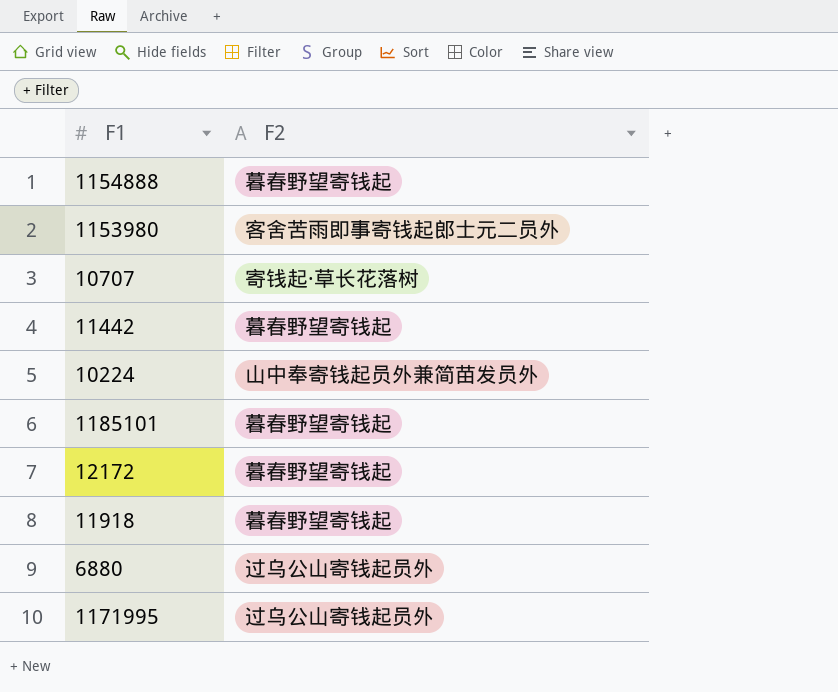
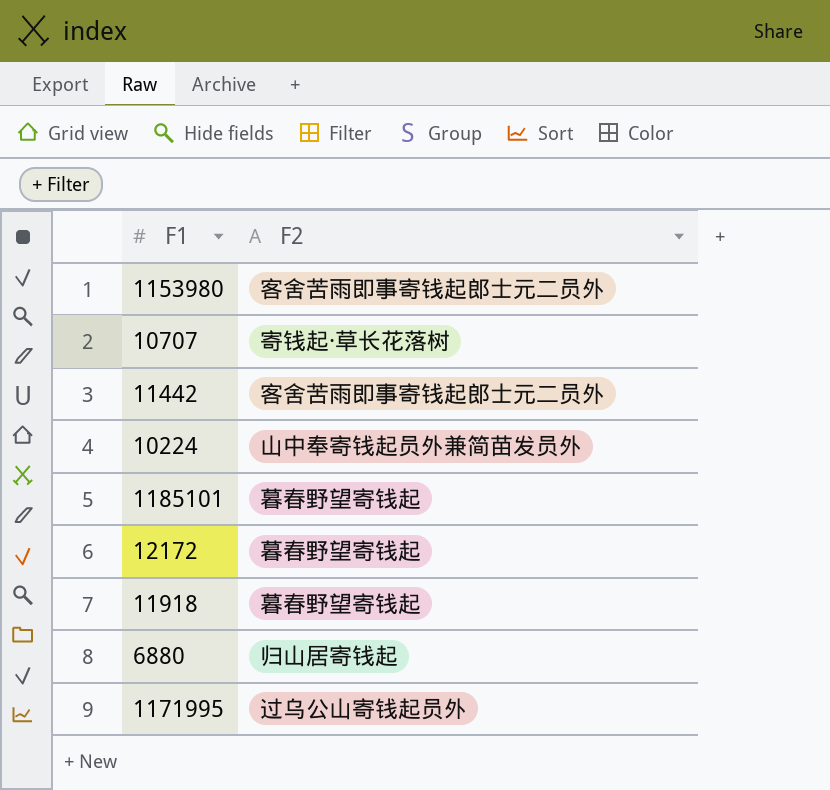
row 1154888: 暮春野望寄钱起 -> none
11442 | F2: 暮春野望寄钱起 -> 客舍苦雨即事寄钱起郎士元二员外
6880 | F2: 过乌公山寄钱起员外 -> 归山居寄钱起

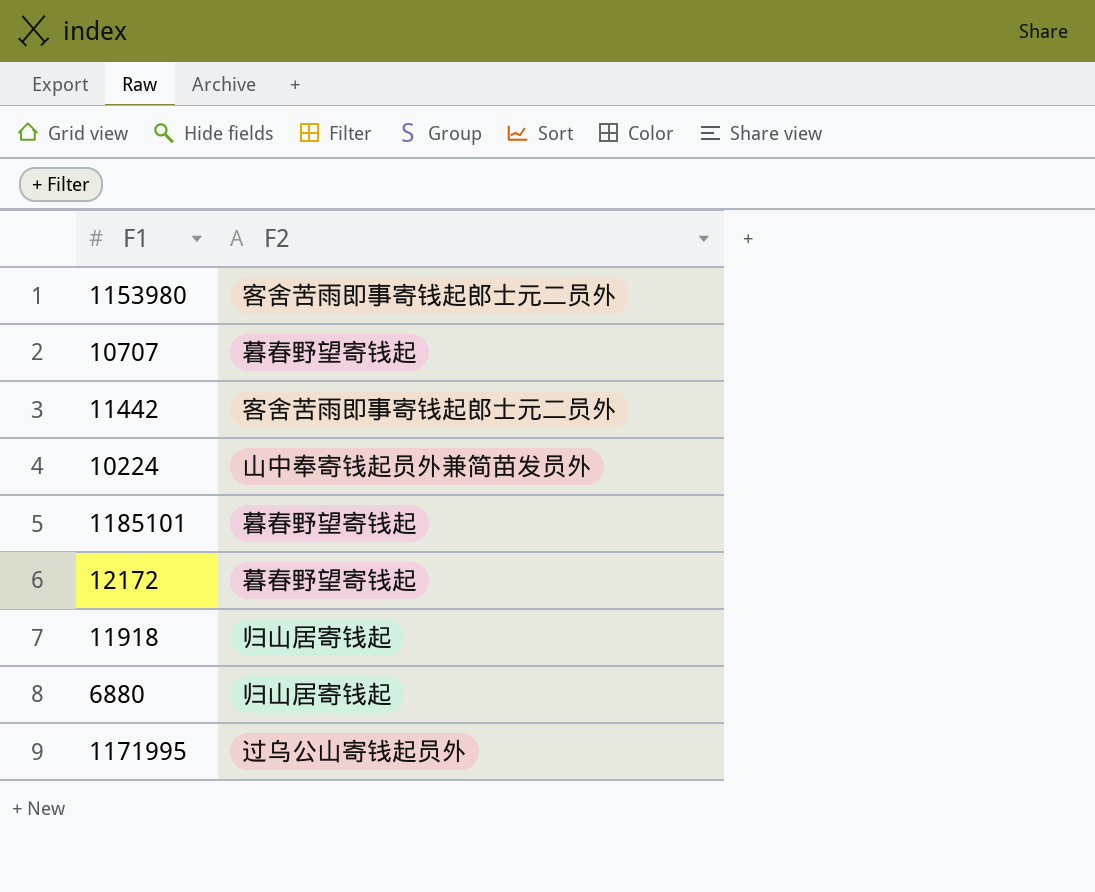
10707 | F2: 寄钱起·草长花落树 -> 暮春野望寄钱起
11918 | F2: 暮春野望寄钱起 -> 归山居寄钱起

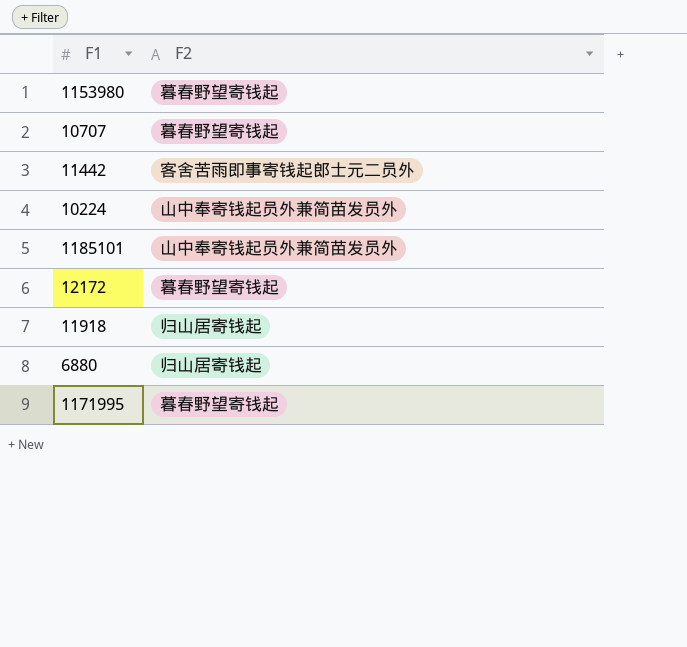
1153980 | F2: 客舍苦雨即事寄钱起郎士元二员外 -> 暮春野望寄钱起
1185101 | F2: 暮春野望寄钱起 -> 山中奉寄钱起员外兼简苗发员外
1171995 | F2: 过乌公山寄钱起员外 -> 暮春野望寄钱起

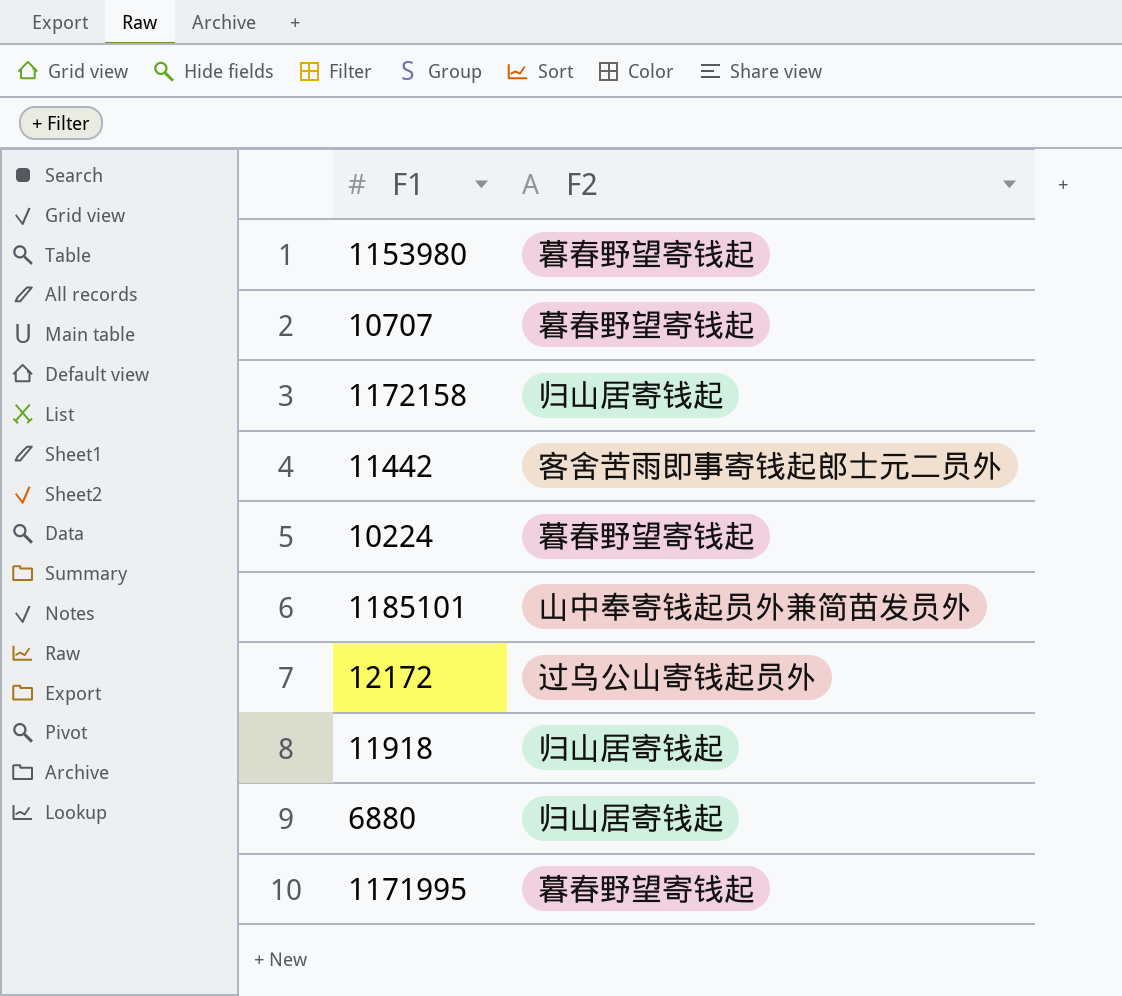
row 1172158: none -> 归山居寄钱起
10224 | F2: 山中奉寄钱起员外兼简苗发员外 -> 暮春野望寄钱起
12172 | F2: 暮春野望寄钱起 -> 过乌公山寄钱起员外

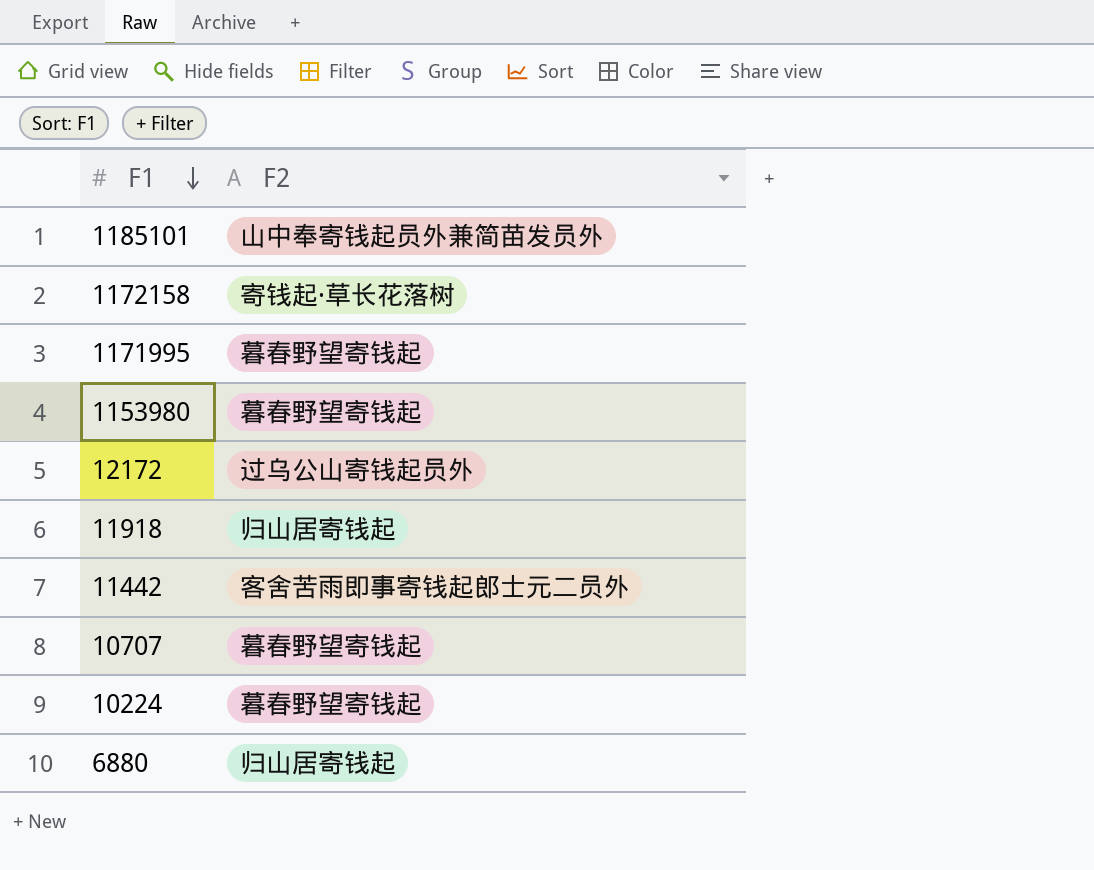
row order: none -> F1 descending
1172158 | F2: 归山居寄钱起 -> 寄钱起·草长花落树

